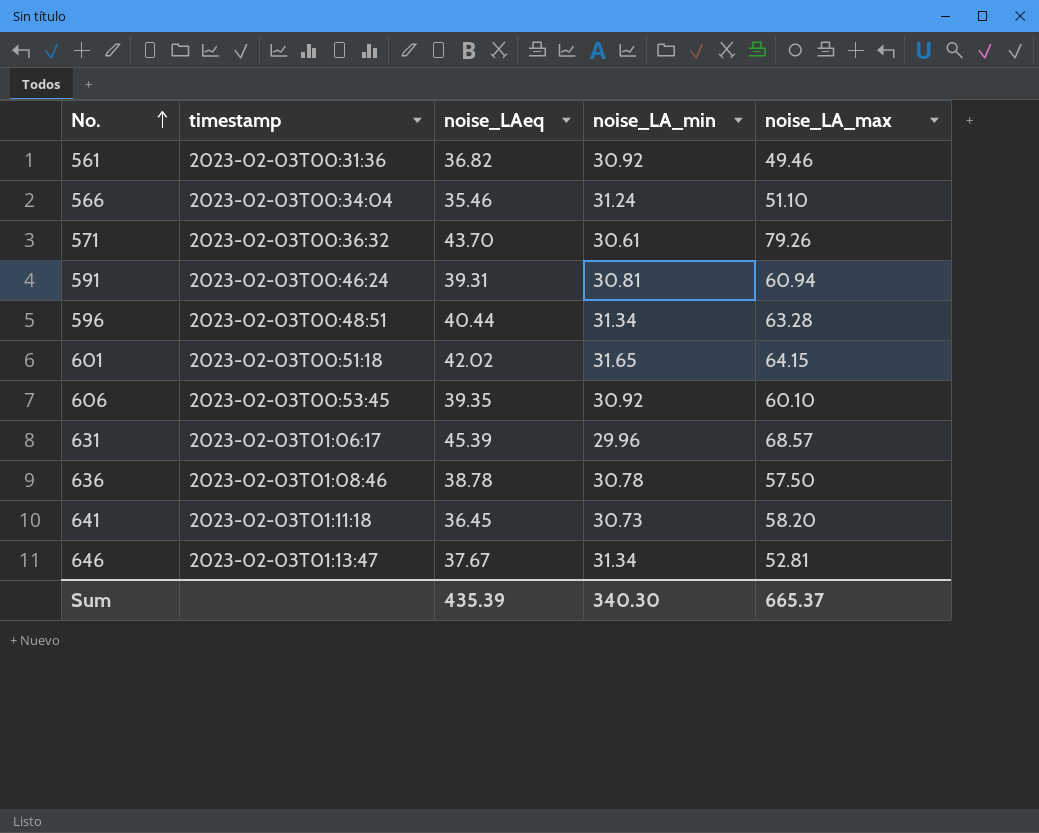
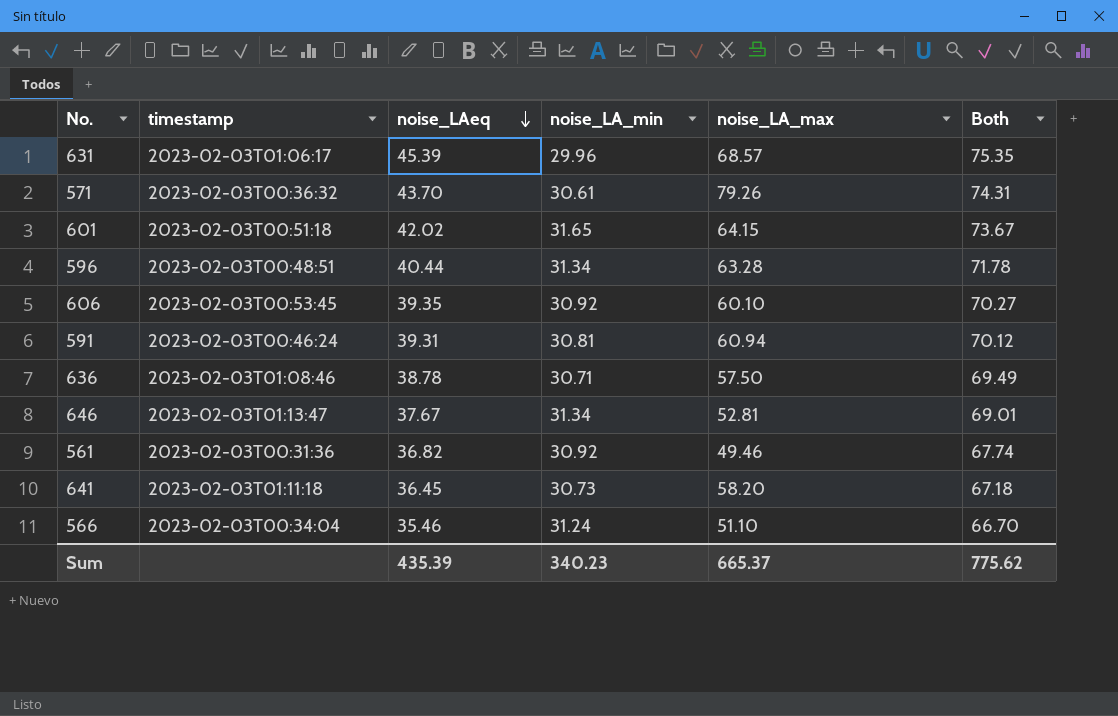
row order: No. ascending -> noise_LAeq descending
column Both | formula: none -> [noise_LAeq] + [noise_LA_min]
636 | noise_LA_min: 30.78 -> 30.71
Sum | noise_LA_min: 340.30 -> 340.23

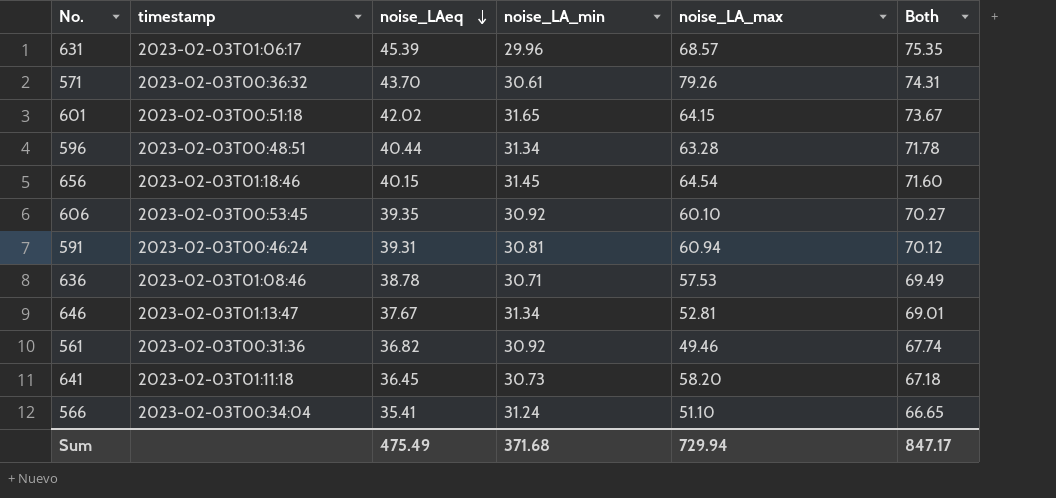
row 656: none -> 2023-02-03T01:18:46 | 40.15 | 31.45 | 64.54 | 71.60
636 | noise_LA_max: 57.50 -> 57.53
566 | noise_LAeq: 35.46 -> 35.41
566 | Both: 66.70 -> 66.65
Sum | noise_LAeq: 435.39 -> 475.49
Sum | noise_LA_min: 340.23 -> 371.68
Sum | noise_LA_max: 665.37 -> 729.94
Sum | Both: 775.62 -> 847.17

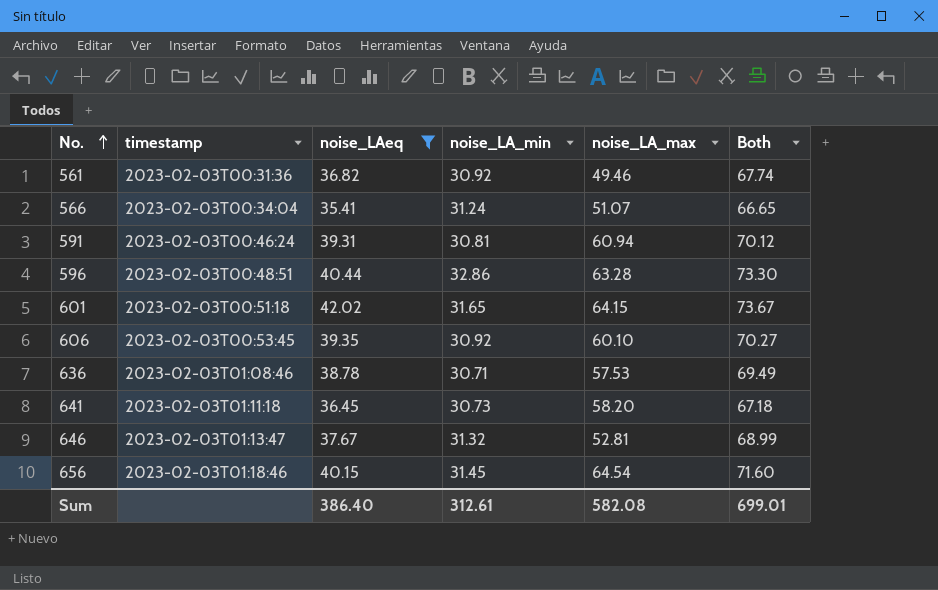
filter: none -> noise_LAeq <= 42.02
row order: noise_LAeq descending -> No. ascending
566 | noise_LA_max: 51.10 -> 51.07
596 | noise_LA_min: 31.34 -> 32.86
596 | Both: 71.78 -> 73.30
646 | noise_LA_min: 31.34 -> 31.32
646 | Both: 69.01 -> 68.99
Sum | noise_LAeq: 475.49 -> 386.40
Sum | noise_LA_min: 371.68 -> 312.61
Sum | noise_LA_max: 729.94 -> 582.08
Sum | Both: 847.17 -> 699.01

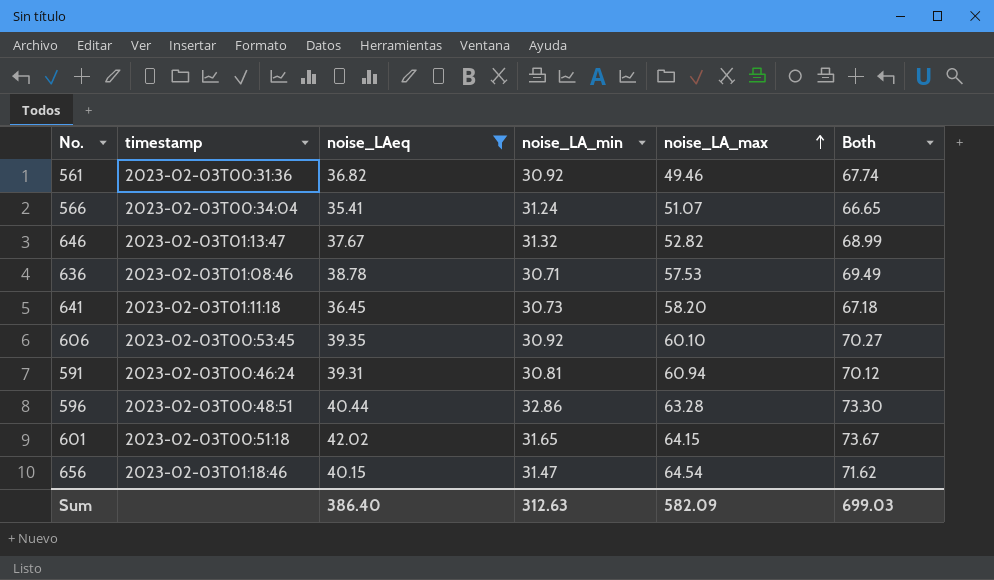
row order: No. ascending -> noise_LA_max ascending
646 | noise_LA_max: 52.81 -> 52.82
656 | noise_LA_min: 31.45 -> 31.47
656 | Both: 71.60 -> 71.62
Sum | noise_LA_min: 312.61 -> 312.63
Sum | noise_LA_max: 582.08 -> 582.09
Sum | Both: 699.01 -> 699.03

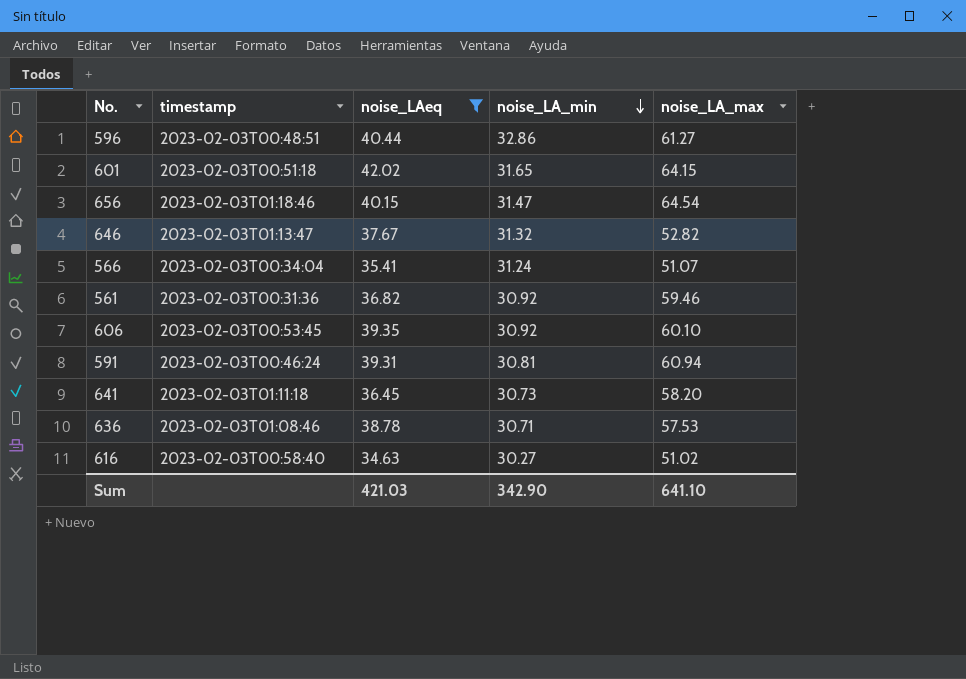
row order: noise_LA_max ascending -> noise_LA_min descending
column Both | formula: [noise_LAeq] + [noise_LA_min] -> none
596 | noise_LA_max: 63.28 -> 61.27
561 | noise_LA_max: 49.46 -> 59.46
row 616: none -> 2023-02-03T00:58:40 | 34.63 | 30.27 | 51.02
Sum | noise_LAeq: 386.40 -> 421.03
Sum | noise_LA_min: 312.63 -> 342.90
Sum | noise_LA_max: 582.09 -> 641.10

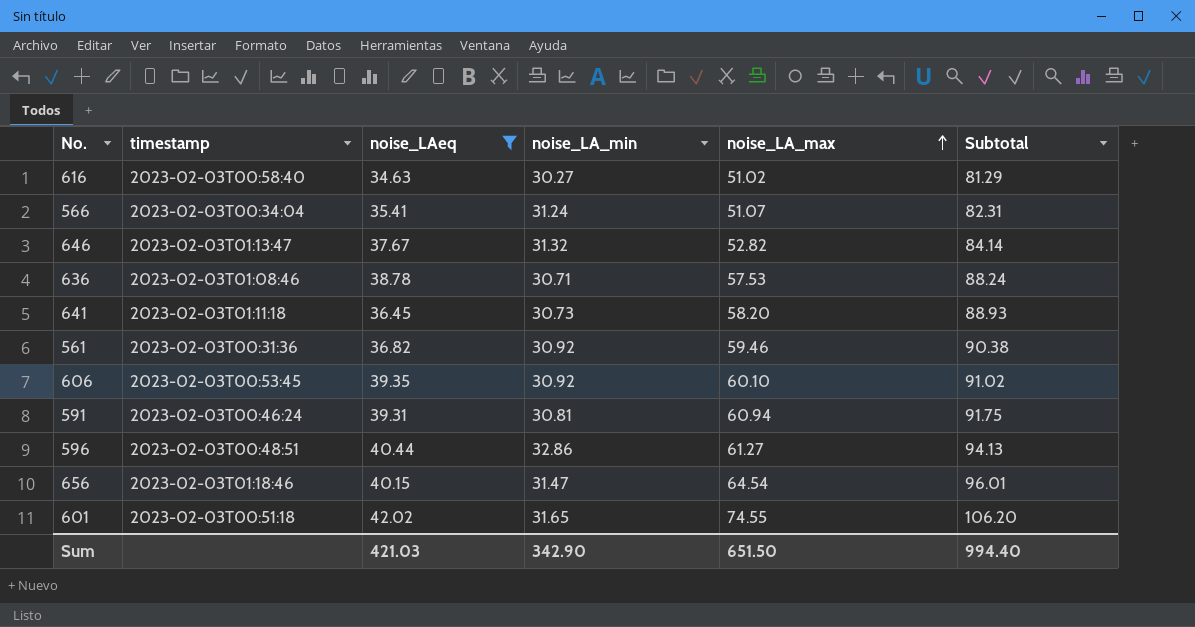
row order: noise_LA_min descending -> noise_LA_max ascending
column Subtotal | formula: none -> [noise_LA_min] + [noise_LA_max]
601 | noise_LA_max: 64.15 -> 74.55
Sum | noise_LA_max: 641.10 -> 651.50

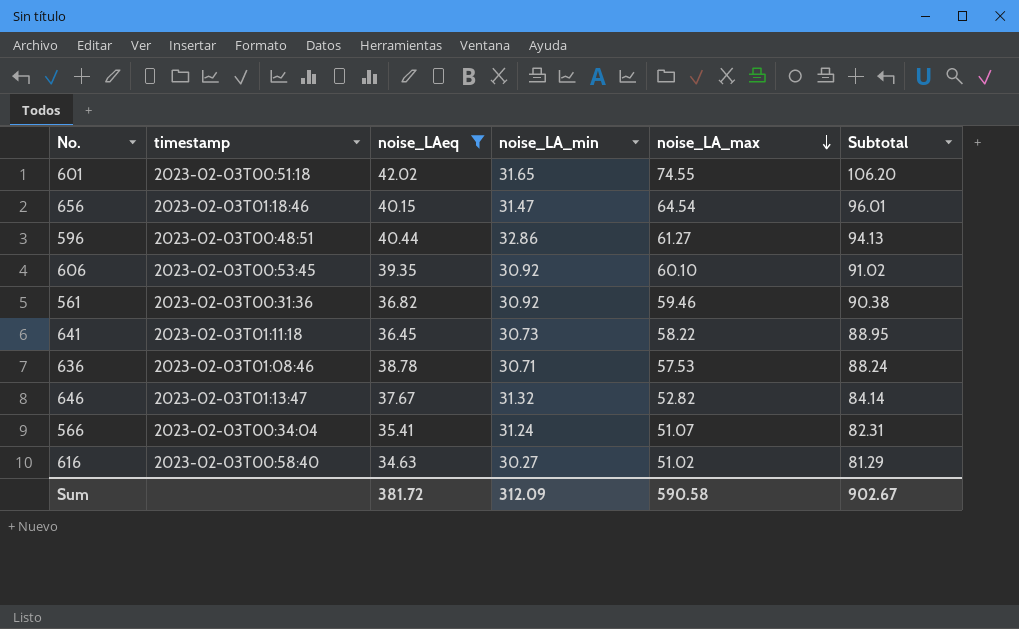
row order: noise_LA_max ascending -> noise_LA_max descending
row 591: 2023-02-03T00:46:24 | 39.31 | 30.81 | 60.94 | 91.75 -> none
641 | noise_LA_max: 58.20 -> 58.22
641 | Subtotal: 88.93 -> 88.95
Sum | noise_LAeq: 421.03 -> 381.72
Sum | noise_LA_min: 342.90 -> 312.09
Sum | noise_LA_max: 651.50 -> 590.58
Sum | Subtotal: 994.40 -> 902.67

